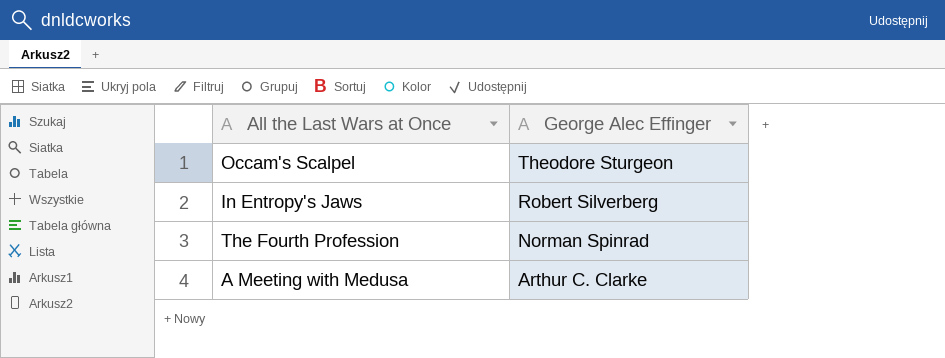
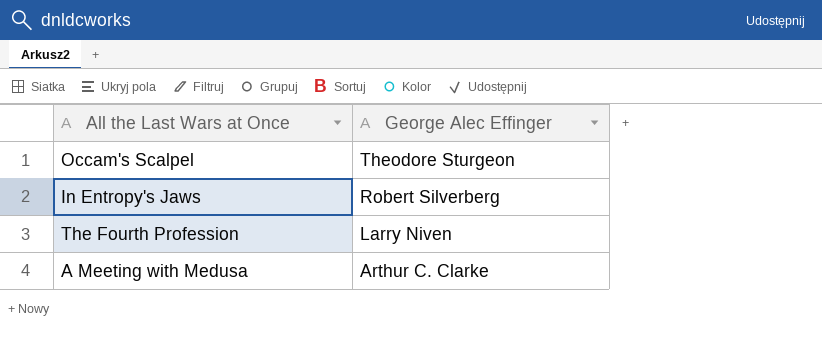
The Fourth Profession | George Alec Effinger: Norman Spinrad -> Larry Niven

